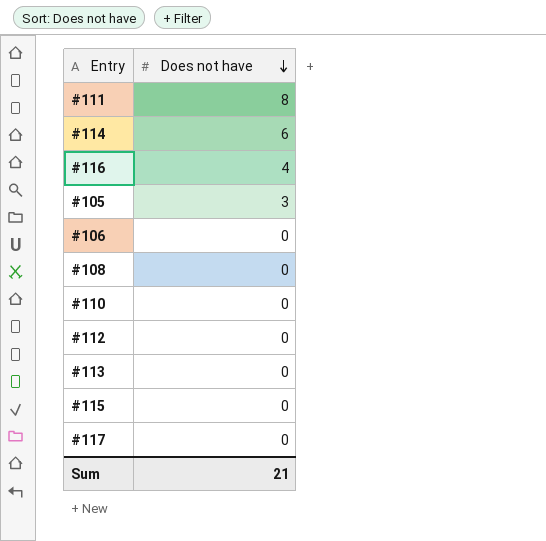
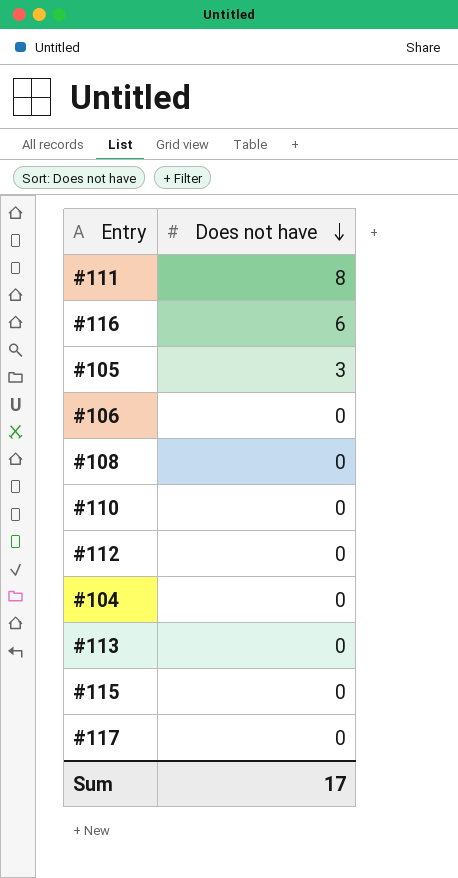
row #114: 6 -> none
#116 | Does not have: 4 -> 6
row #104: none -> 0
Sum | Does not have: 21 -> 17

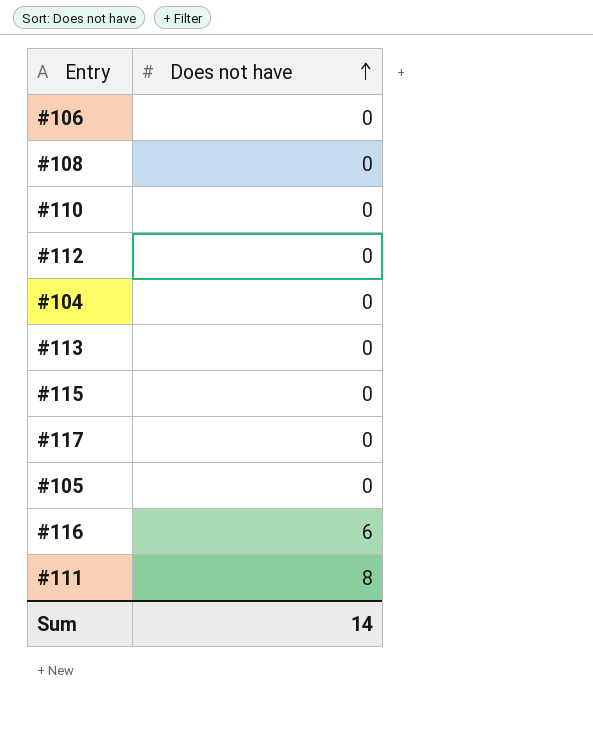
row order: Does not have descending -> Does not have ascending
#105 | Does not have: 3 -> 0
Sum | Does not have: 17 -> 14

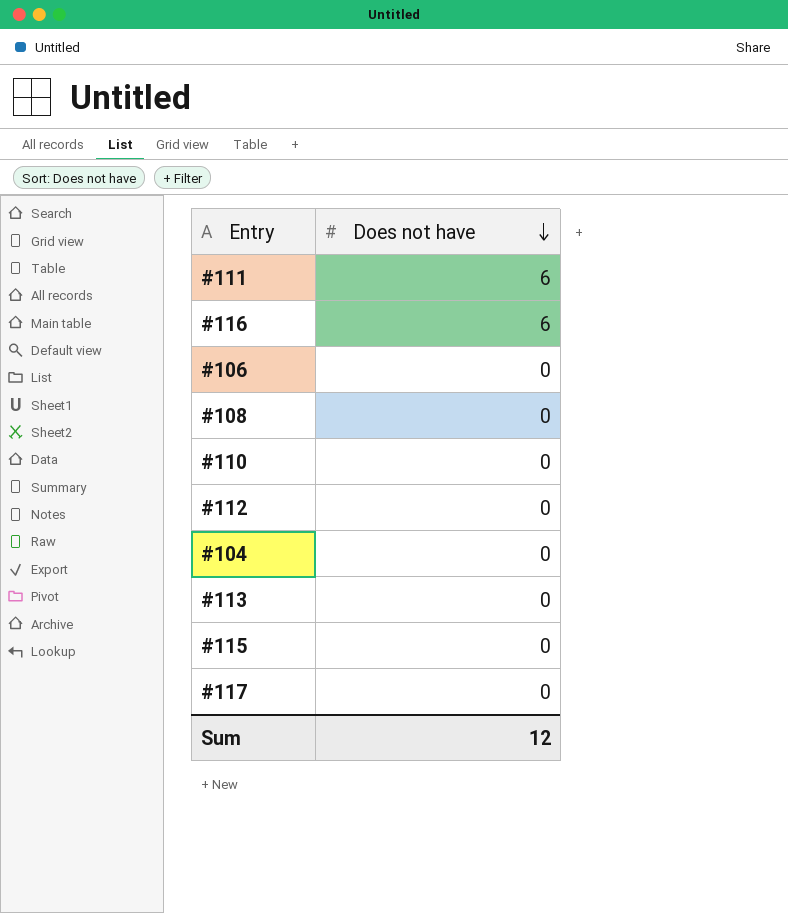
row order: Does not have ascending -> Does not have descending
row #105: 0 -> none
#111 | Does not have: 8 -> 6
Sum | Does not have: 14 -> 12

